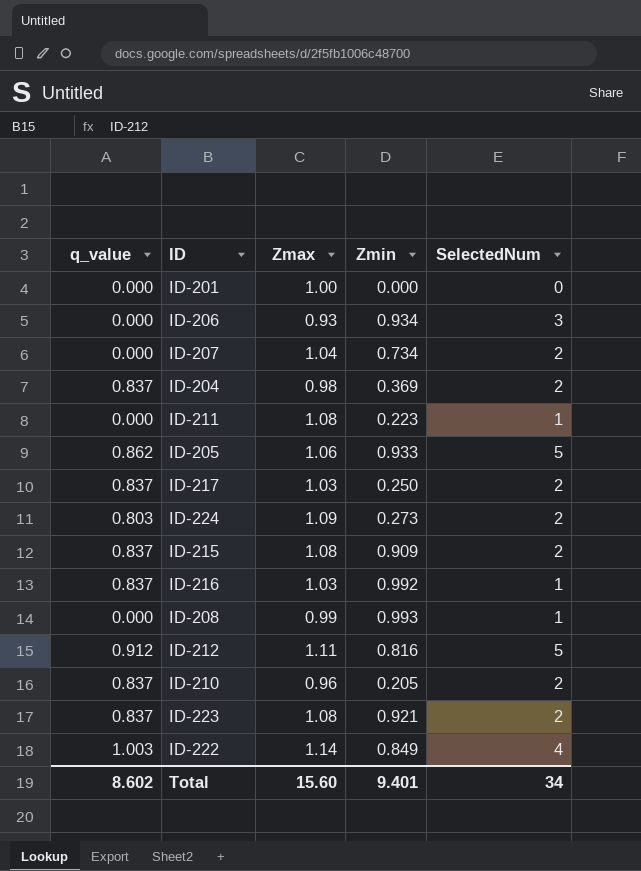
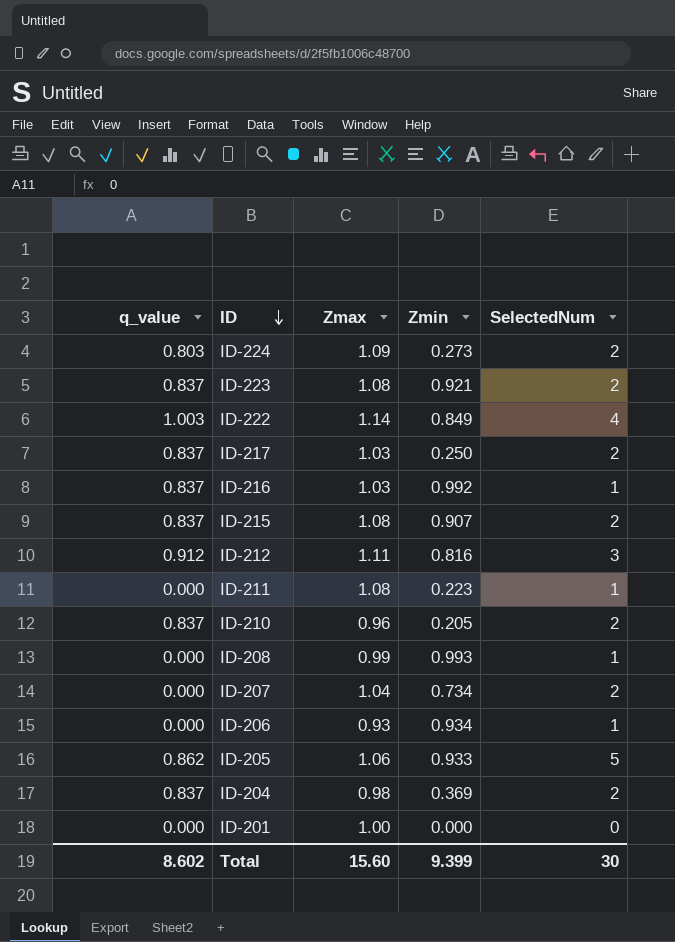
row order: none -> ID descending
ID-215 | Zmin: 0.909 -> 0.907
ID-212 | SelectedNum: 5 -> 3
ID-206 | SelectedNum: 3 -> 1
Total | Zmin: 9.401 -> 9.399
Total | SelectedNum: 34 -> 30

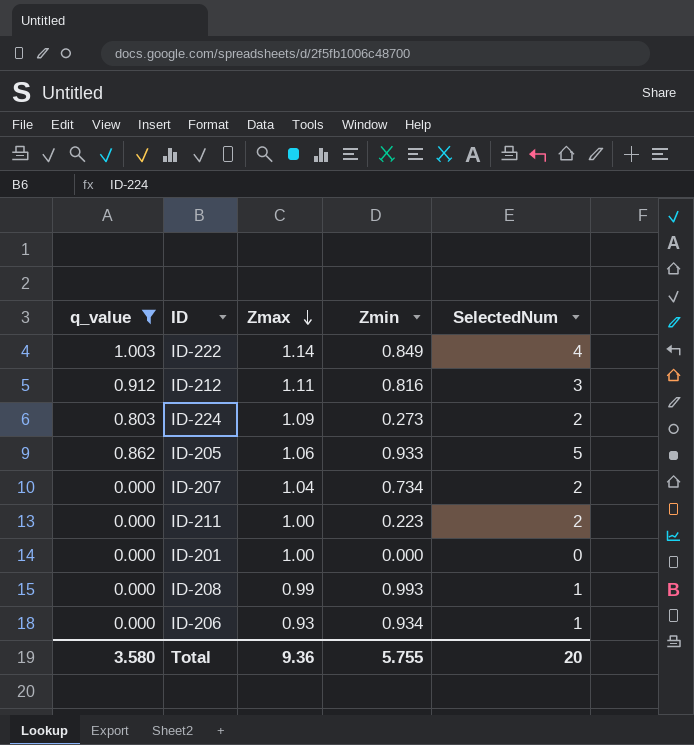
filter: none -> q_value != 0.837
row order: ID descending -> Zmax descending
ID-211 | Zmax: 1.08 -> 1.00
ID-211 | SelectedNum: 1 -> 2
Total | q_value: 8.602 -> 3.580
Total | Zmax: 15.60 -> 9.36
Total | Zmin: 9.399 -> 5.755
Total | SelectedNum: 30 -> 20

